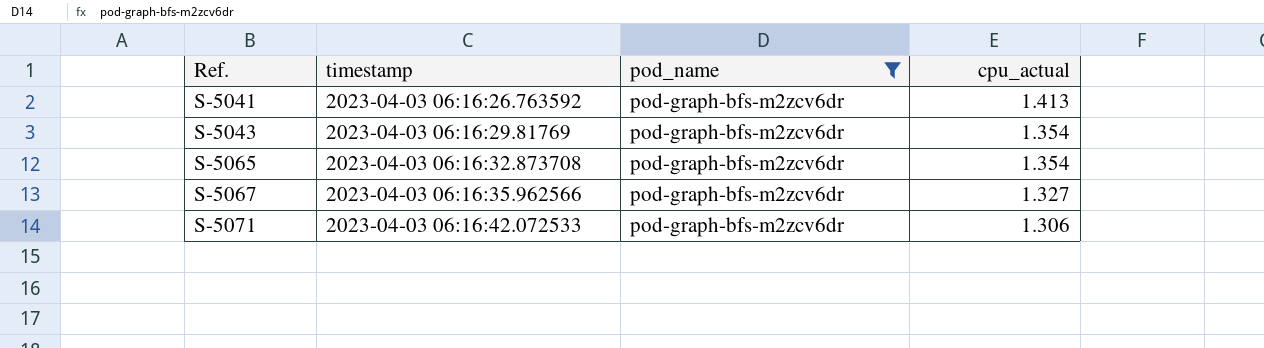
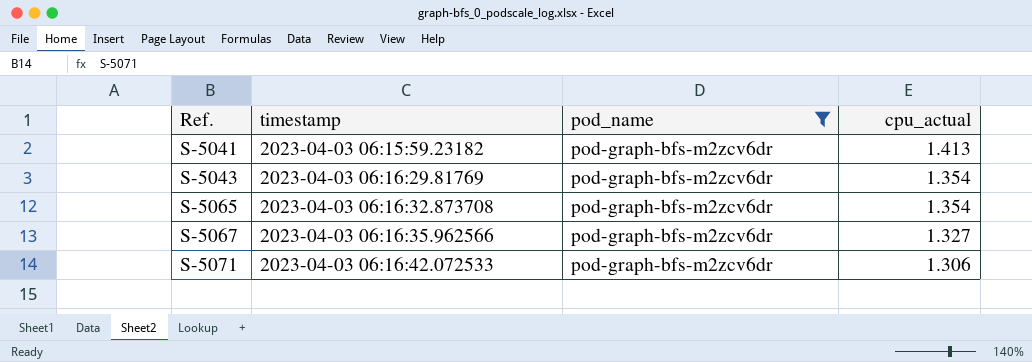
S-5041 | timestamp: 2023-04-03 06:16:26.763592 -> 2023-04-03 06:15:59.23182

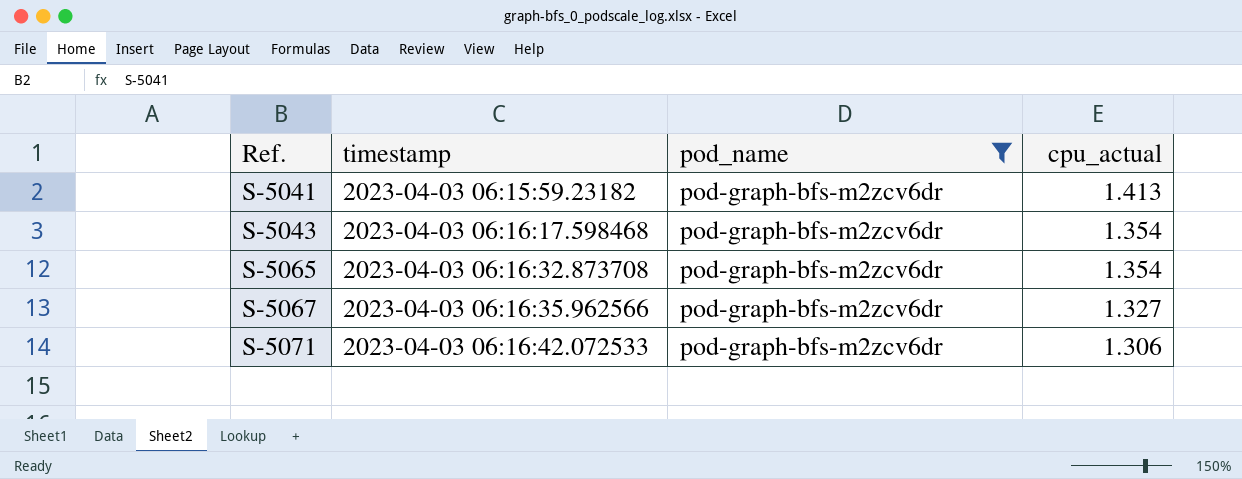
S-5043 | timestamp: 2023-04-03 06:16:29.81769 -> 2023-04-03 06:16:17.598468

